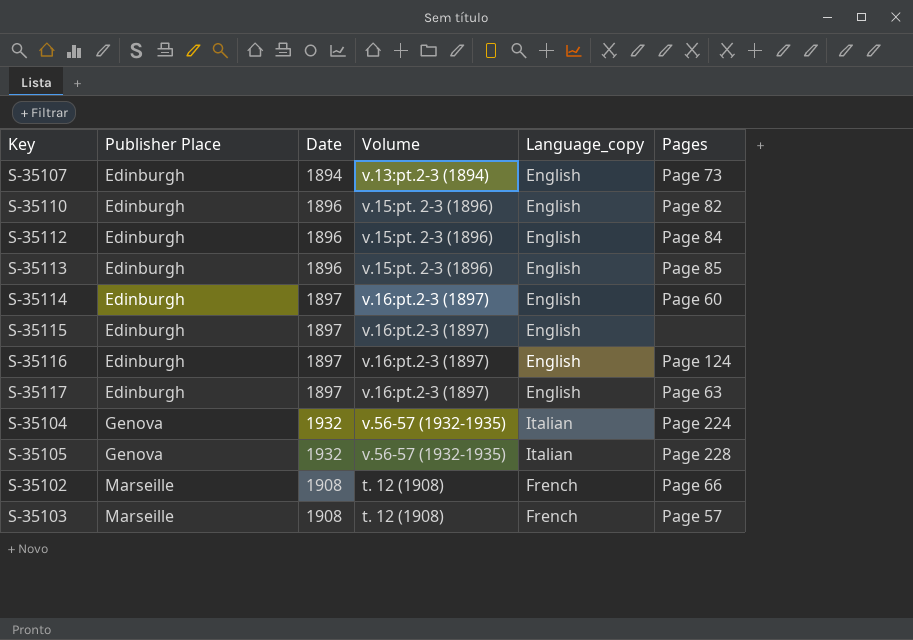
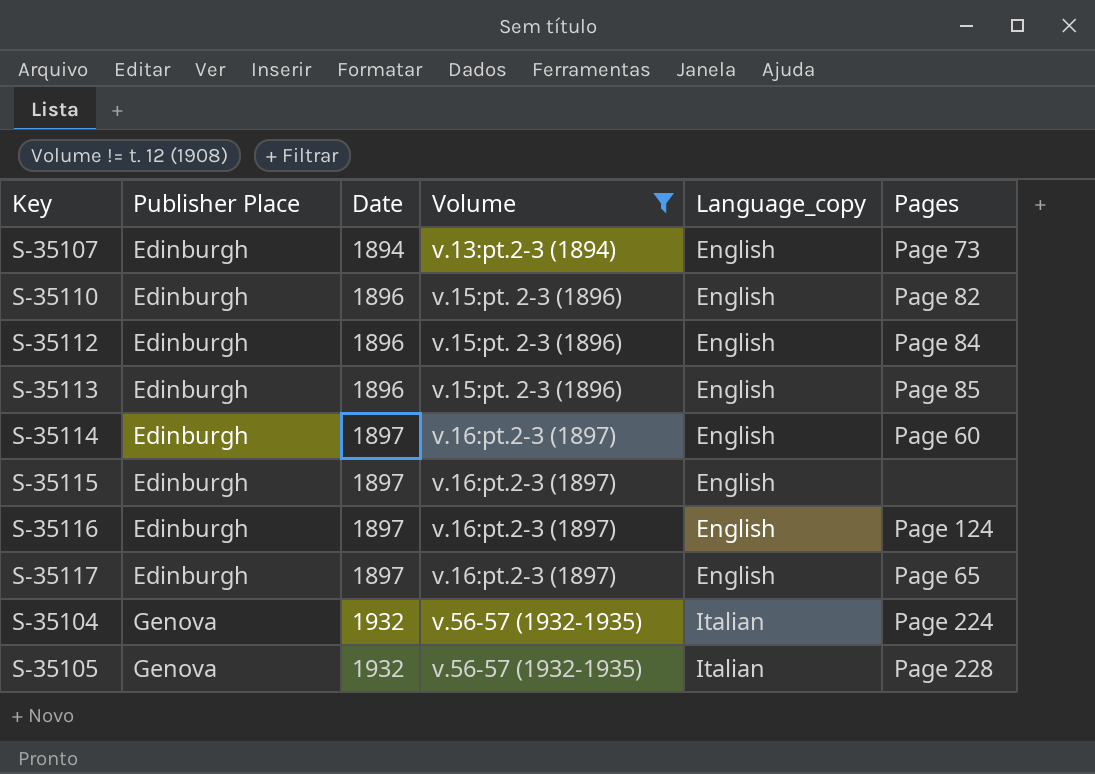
filter: none -> Volume != t. 12 (1908)
S-35117 | Pages: Page 63 -> Page 65

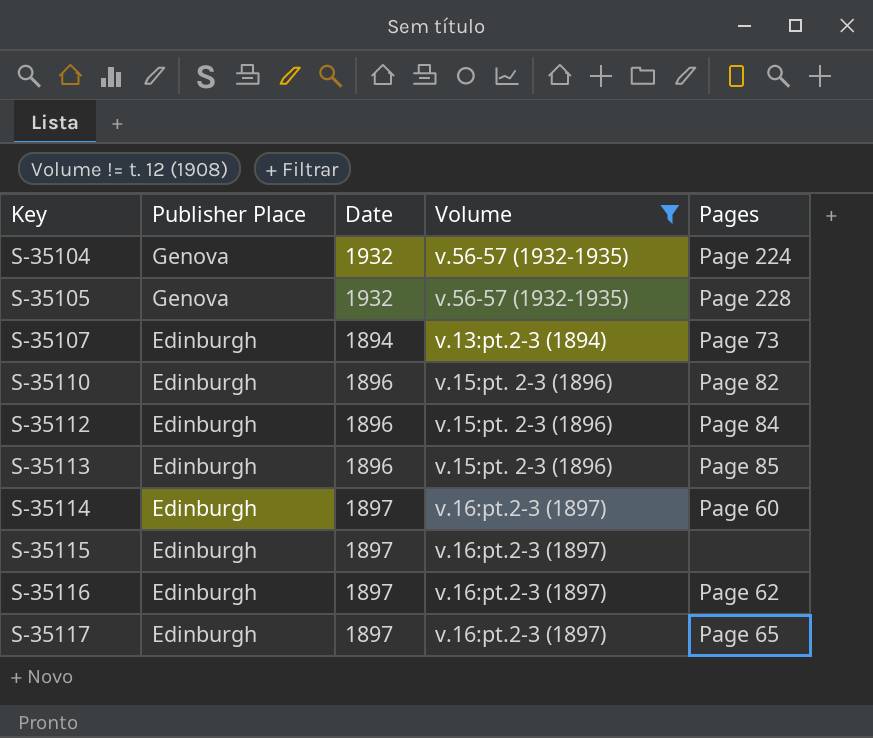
row order: Publisher Place ascending -> Key ascending
column Language_copy | position: 5 -> none
S-35116 | Pages: Page 124 -> Page 62

